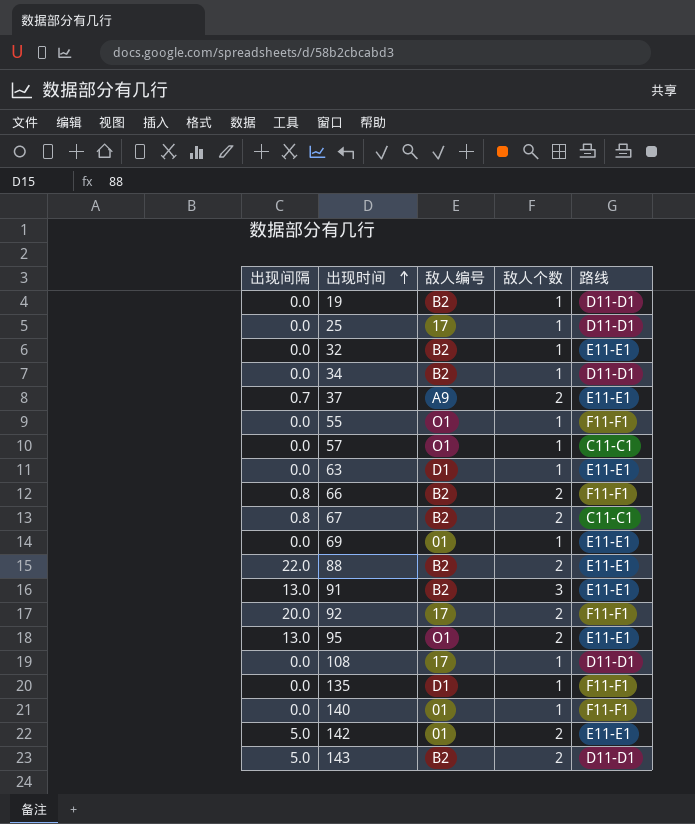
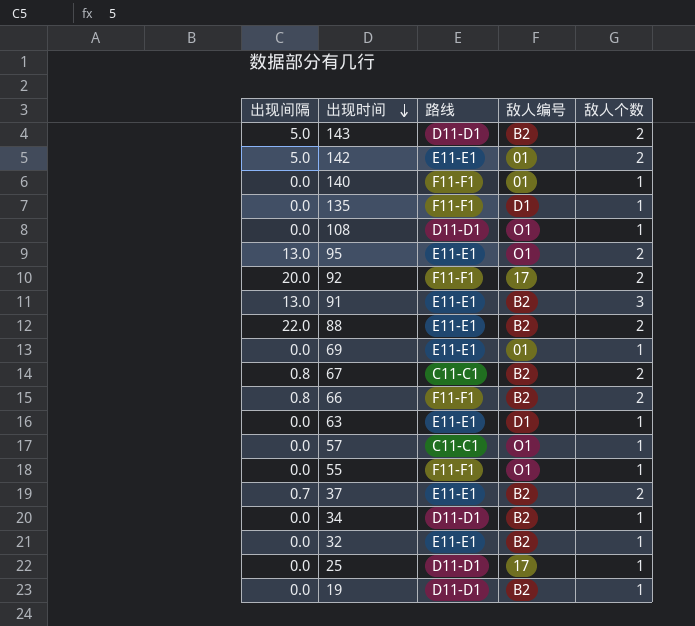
row order: 出现时间 ascending -> 出现时间 descending
column 路线 | position: 5 -> 3
108 | 敌人编号: 17 -> O1
37 | 敌人编号: A9 -> B2

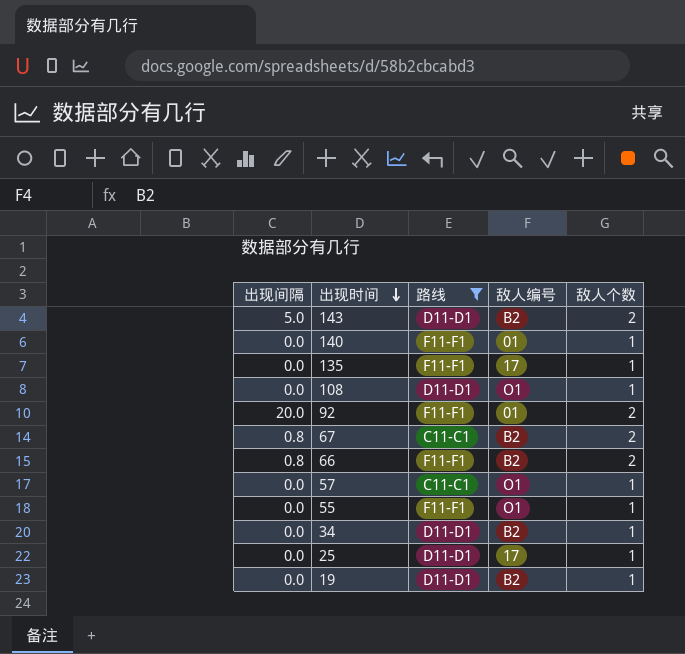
filter: none -> 路线 != E11-E1
135 | 敌人编号: D1 -> 17
92 | 敌人编号: 17 -> 01

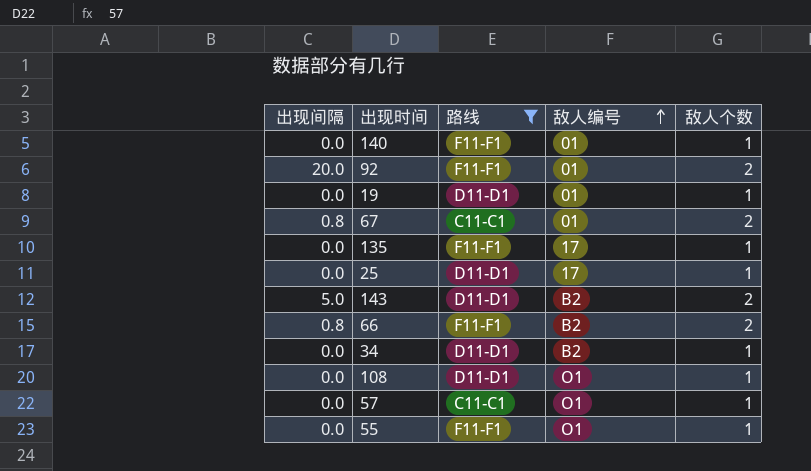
row order: 出现时间 descending -> 敌人编号 ascending
19 | 敌人编号: B2 -> 01
67 | 敌人编号: B2 -> 01

